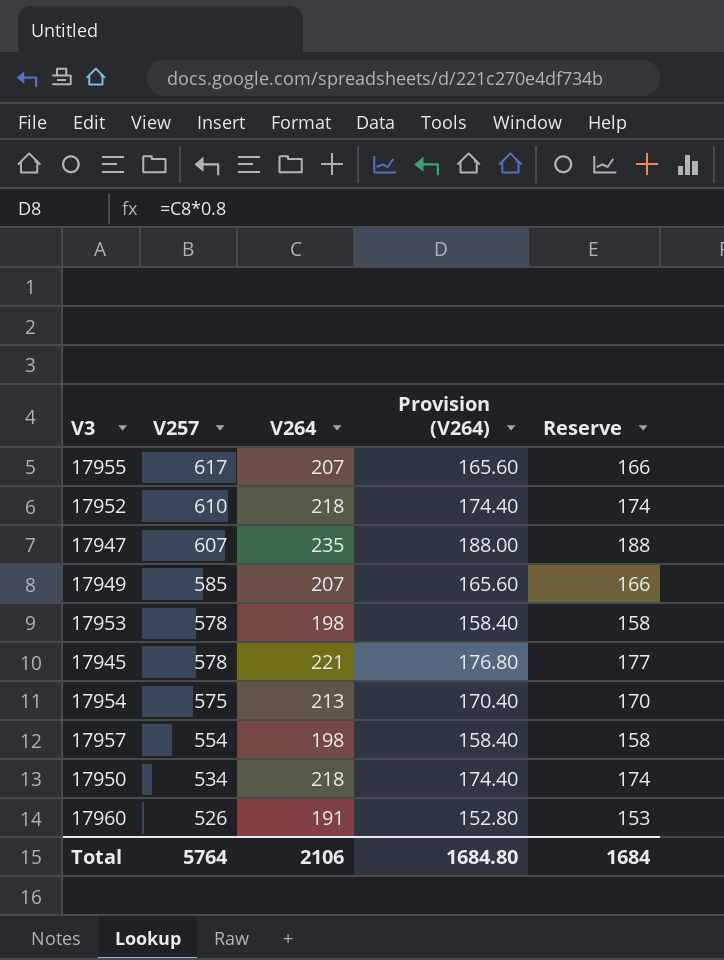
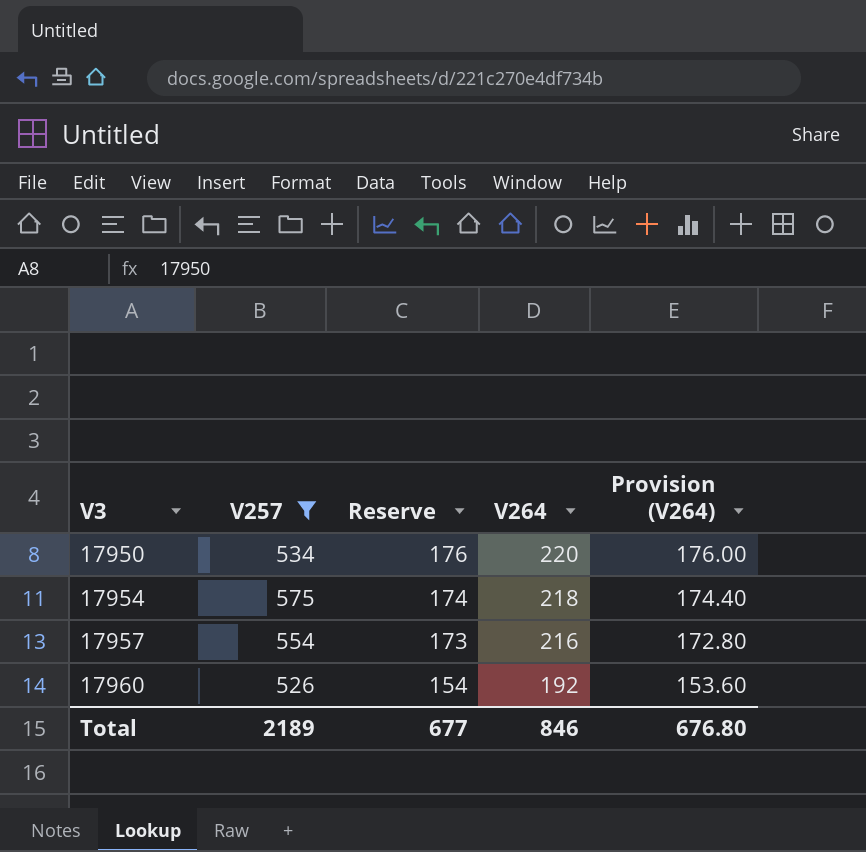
filter: none -> V257 <= 575
row order: V257 descending -> V3 ascending
column Reserve | position: 5 -> 3
17950 | Reserve: 174 -> 176
17950 | V264: 218 -> 220
17950 | Provision (V264): 174.40 -> 176.00
17954 | Reserve: 170 -> 174
17954 | V264: 213 -> 218
17954 | Provision (V264): 170.40 -> 174.40
17957 | Reserve: 158 -> 173
17957 | V264: 198 -> 216
17957 | Provision (V264): 158.40 -> 172.80
17960 | Reserve: 153 -> 154
17960 | V264: 191 -> 192
17960 | Provision (V264): 152.80 -> 153.60
Total | V257: 5764 -> 2189
Total | Reserve: 1684 -> 677
Total | V264: 2106 -> 846
Total | Provision (V264): 1684.80 -> 676.80

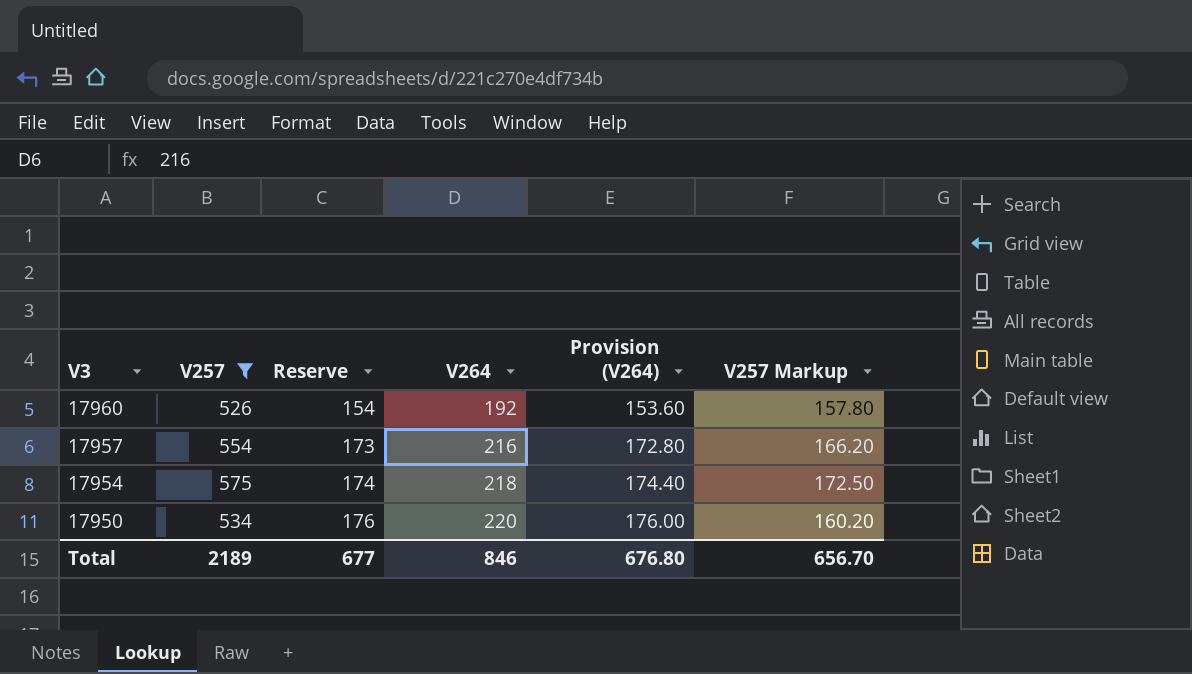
row order: V3 ascending -> V3 descending
column V257 Markup | formula: none -> [V257] * 0.3

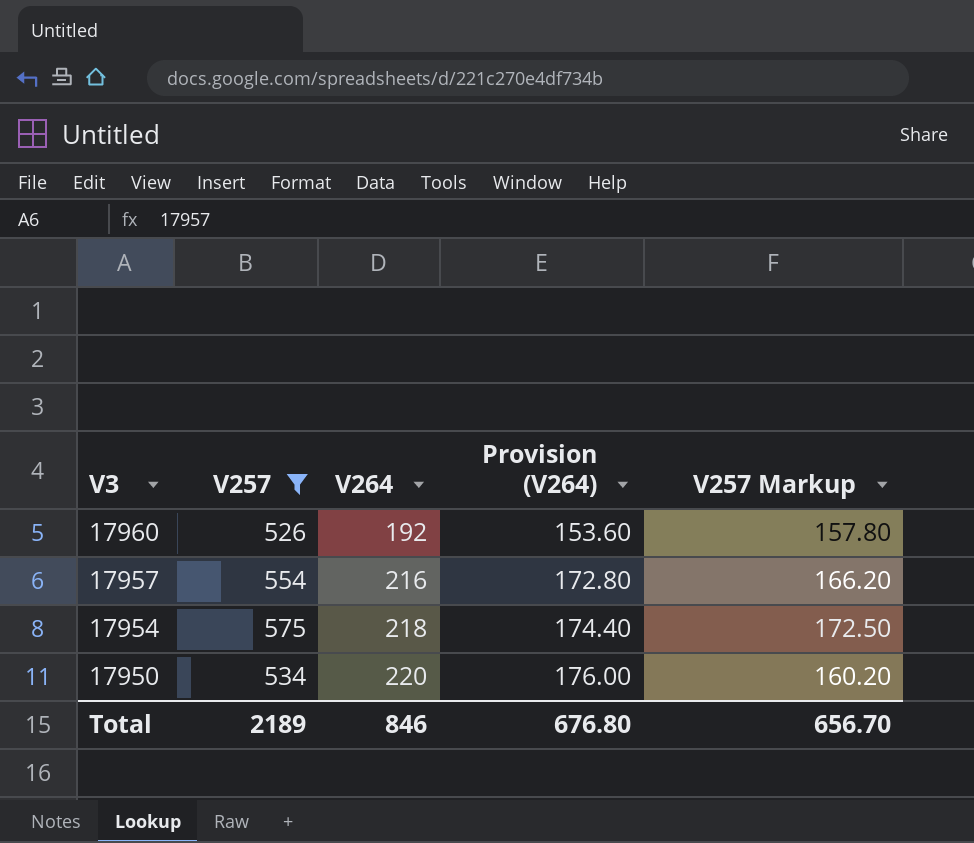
column Reserve | formula: [V264] * 0.8 -> none

